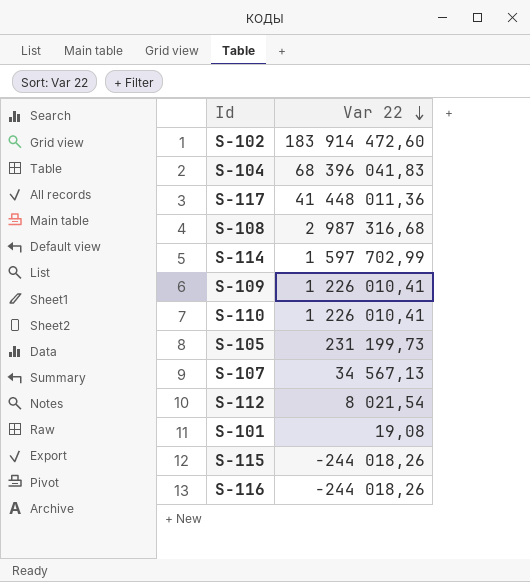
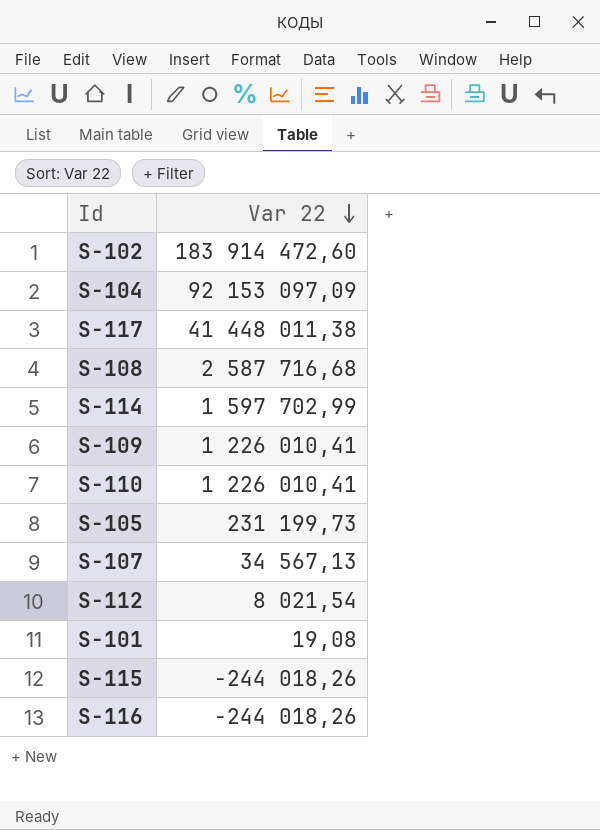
S-104 | Var 22: 68 396 041,83 -> 92 153 097,09
S-117 | Var 22: 41 448 011,36 -> 41 448 011,38
S-108 | Var 22: 2 987 316,68 -> 2 587 716,68

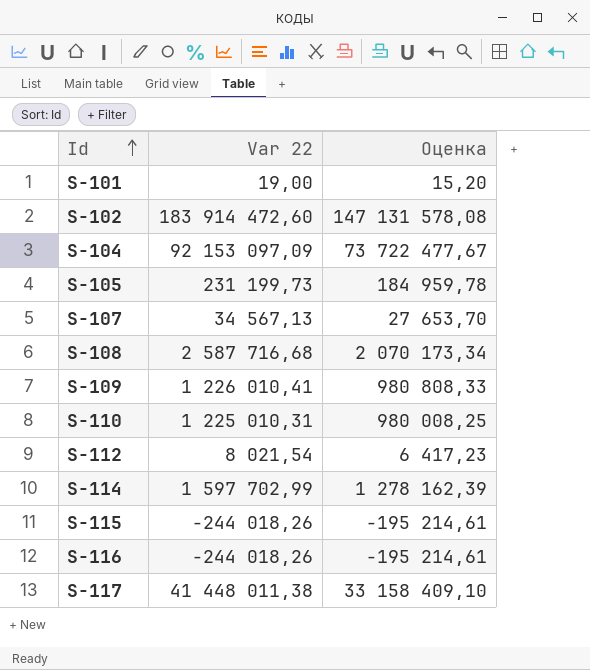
row order: Var 22 descending -> Id ascending
column Оценка | formula: none -> [Var 22] * 0,8
S-101 | Var 22: 19,08 -> 19,00
S-110 | Var 22: 1 226 010,41 -> 1 225 010,31

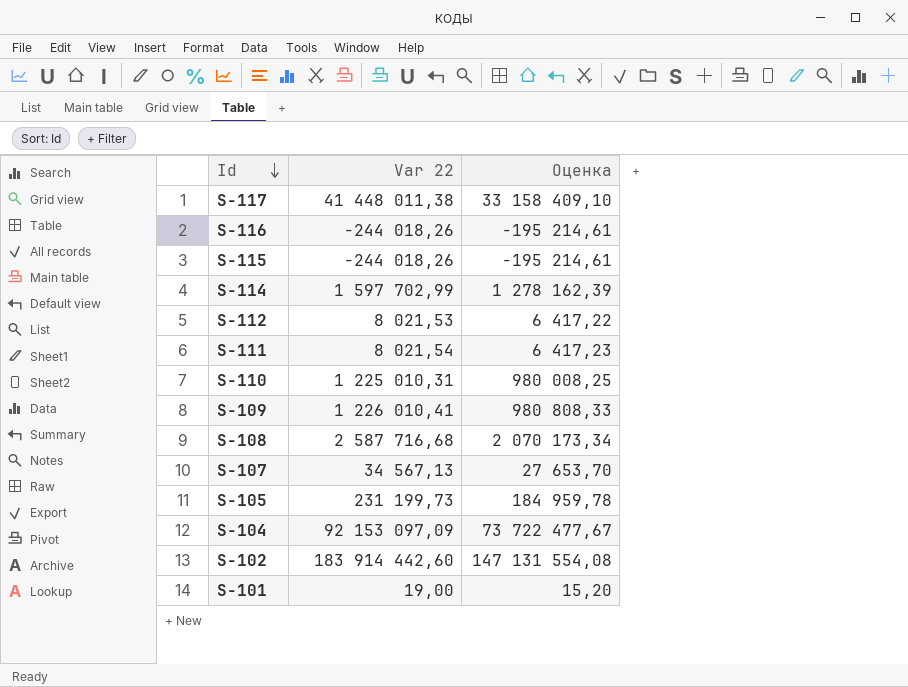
row order: Id ascending -> Id descending
S-112 | Var 22: 8 021,54 -> 8 021,53
S-112 | Оценка: 6 417,23 -> 6 417,22
row S-111: none -> 8 021,54 | 6 417,23
S-102 | Var 22: 183 914 472,60 -> 183 914 442,60
S-102 | Оценка: 147 131 578,08 -> 147 131 554,08

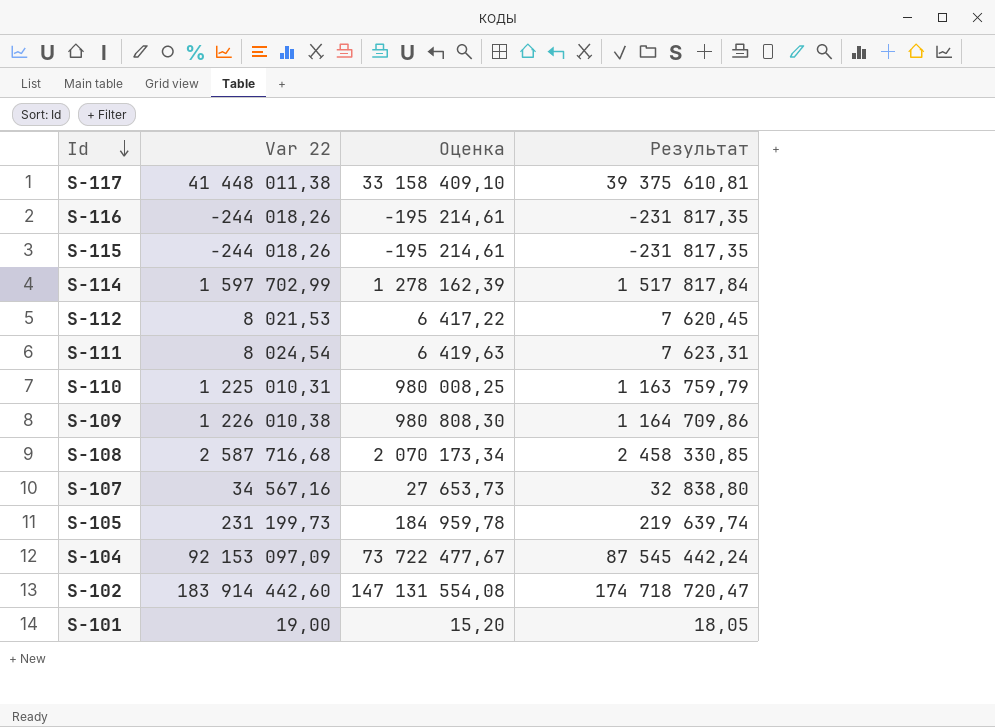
column Результат | formula: none -> [Var 22] * 0,95
S-111 | Var 22: 8 021,54 -> 8 024,54
S-111 | Оценка: 6 417,23 -> 6 419,63
S-109 | Var 22: 1 226 010,41 -> 1 226 010,38
S-109 | Оценка: 980 808,33 -> 980 808,30
S-107 | Var 22: 34 567,13 -> 34 567,16
S-107 | Оценка: 27 653,70 -> 27 653,73

